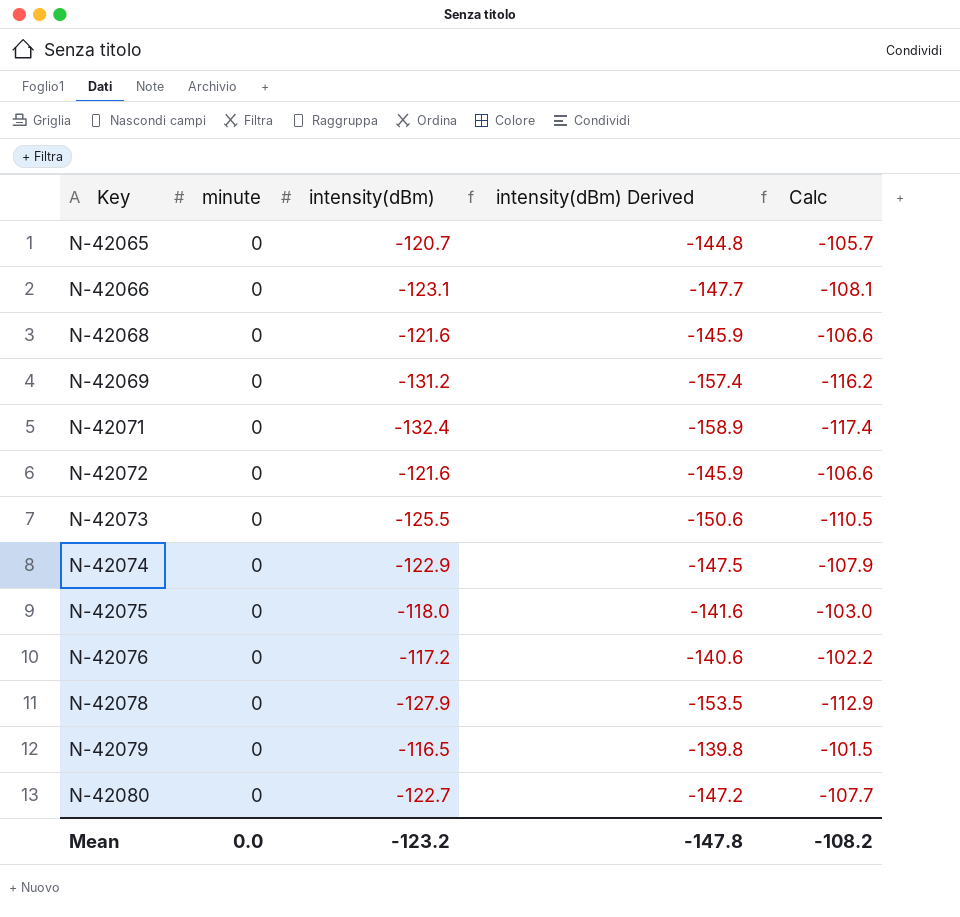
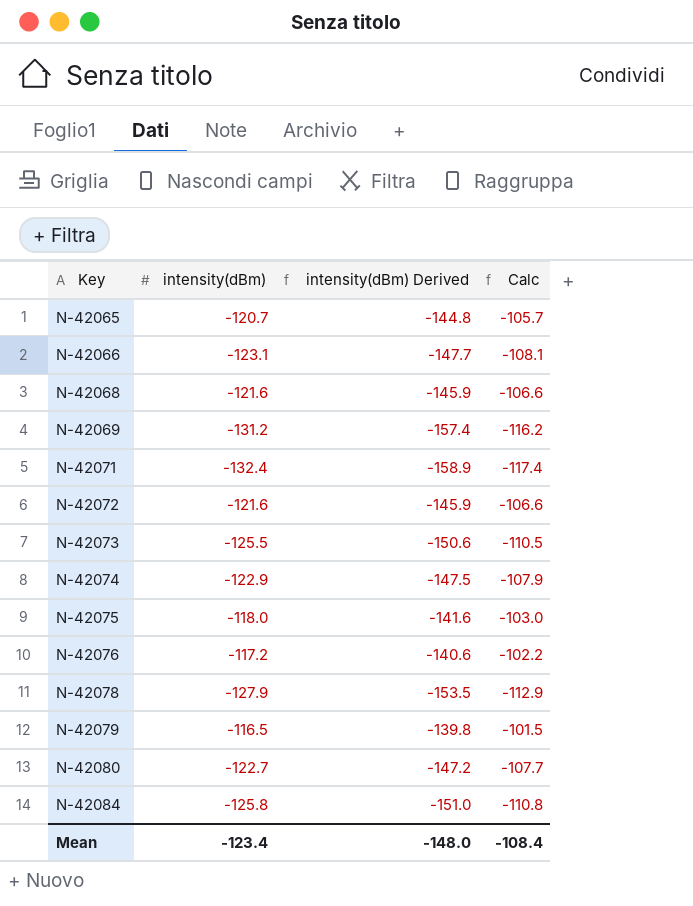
column minute | position: 2 -> none
row N-42084: none -> -125.8 | -151.0 | -110.8
Mean | intensity(dBm): -123.2 -> -123.4
Mean | intensity(dBm) Derived: -147.8 -> -148.0
Mean | Calc: -108.2 -> -108.4

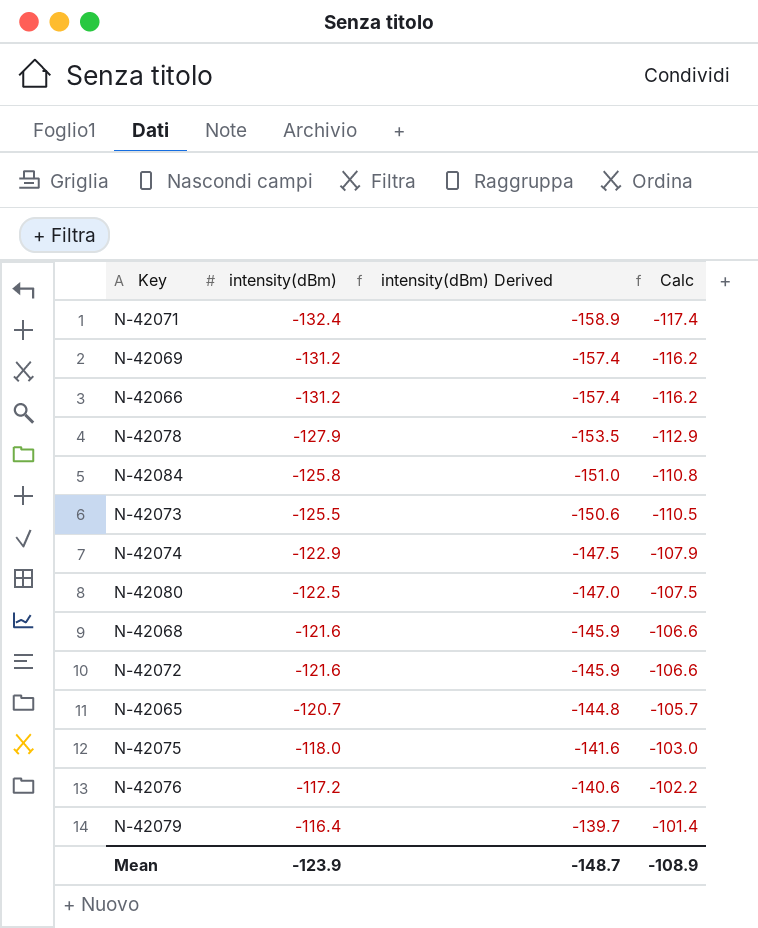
row order: Key ascending -> intensity(dBm) ascending
N-42066 | intensity(dBm): -123.1 -> -131.2
N-42066 | intensity(dBm) Derived: -147.7 -> -157.4
N-42066 | Calc: -108.1 -> -116.2
N-42080 | intensity(dBm): -122.7 -> -122.5
N-42080 | intensity(dBm) Derived: -147.2 -> -147.0
N-42080 | Calc: -107.7 -> -107.5
N-42079 | intensity(dBm): -116.5 -> -116.4
N-42079 | intensity(dBm) Derived: -139.8 -> -139.7
N-42079 | Calc: -101.5 -> -101.4
Mean | intensity(dBm): -123.4 -> -123.9
Mean | intensity(dBm) Derived: -148.0 -> -148.7
Mean | Calc: -108.4 -> -108.9

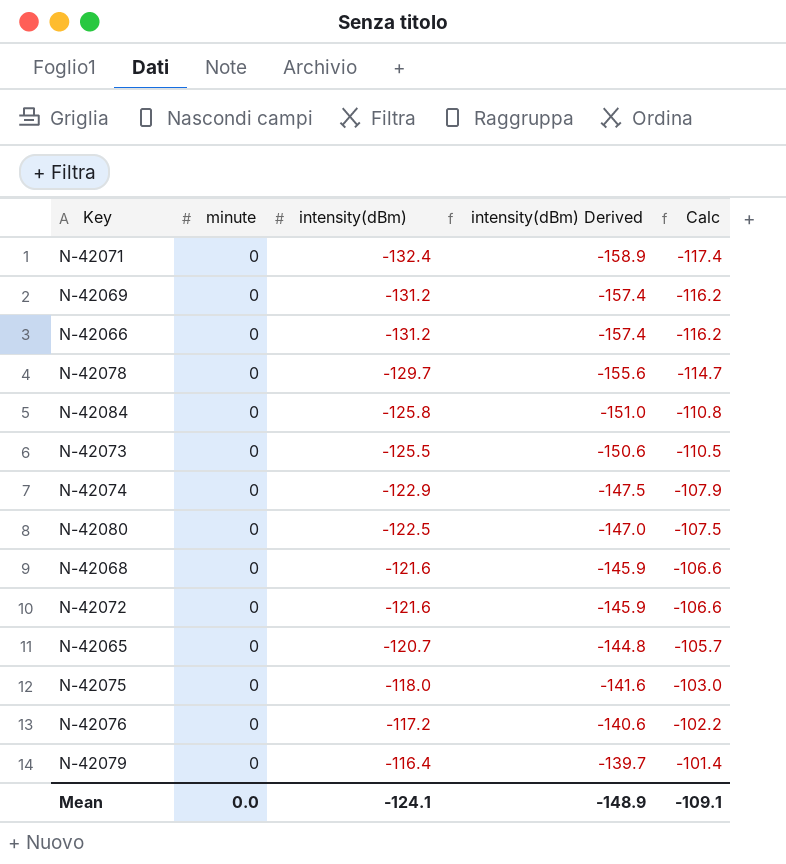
column minute | position: none -> 2
N-42078 | intensity(dBm): -127.9 -> -129.7
N-42078 | intensity(dBm) Derived: -153.5 -> -155.6
N-42078 | Calc: -112.9 -> -114.7
Mean | intensity(dBm): -123.9 -> -124.1
Mean | intensity(dBm) Derived: -148.7 -> -148.9
Mean | Calc: -108.9 -> -109.1

